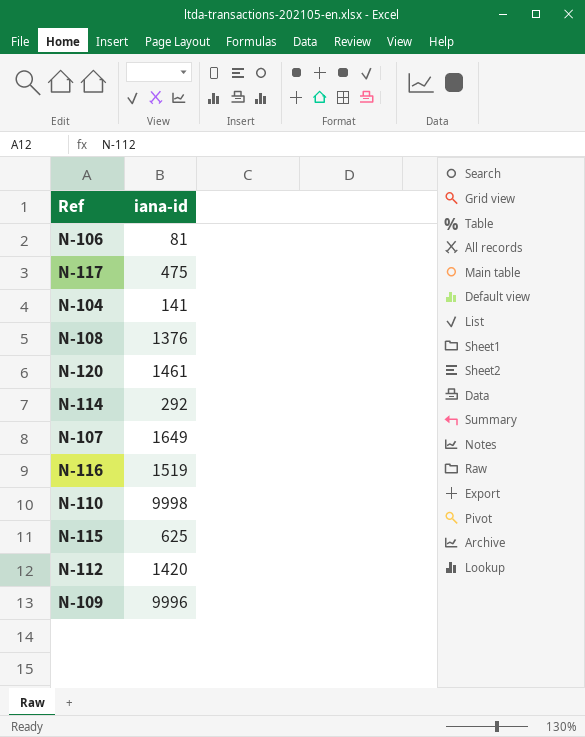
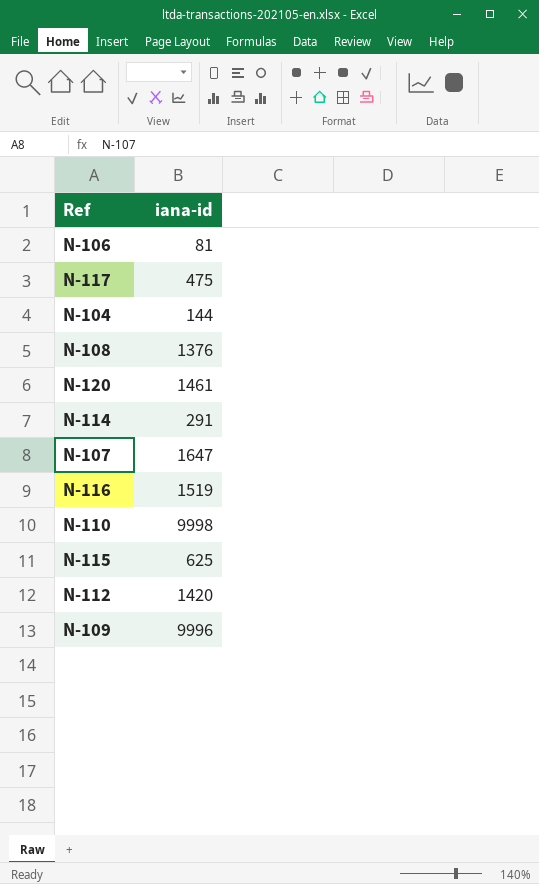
N-104 | iana-id: 141 -> 144
N-114 | iana-id: 292 -> 291
N-107 | iana-id: 1649 -> 1647

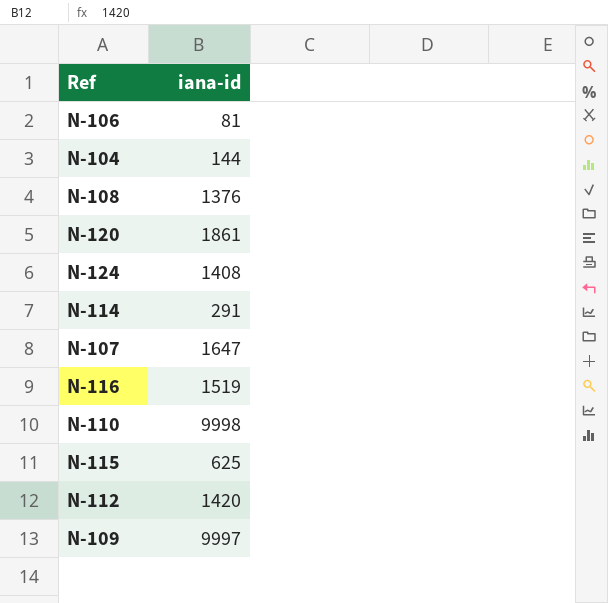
row N-117: 475 -> none
N-120 | iana-id: 1461 -> 1861
row N-124: none -> 1408
N-109 | iana-id: 9996 -> 9997

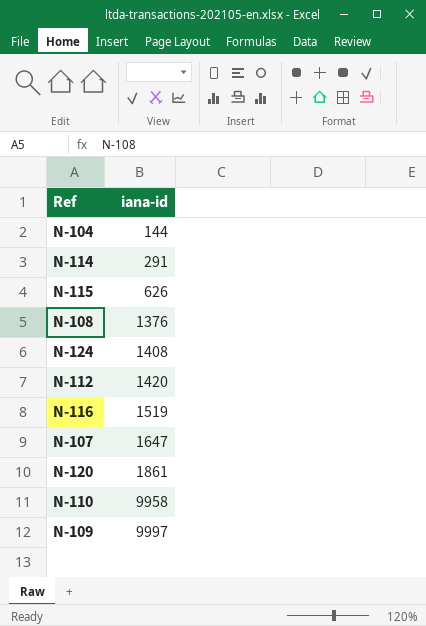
row order: none -> iana-id ascending
row N-106: 81 -> none
N-115 | iana-id: 625 -> 626
N-110 | iana-id: 9998 -> 9958

